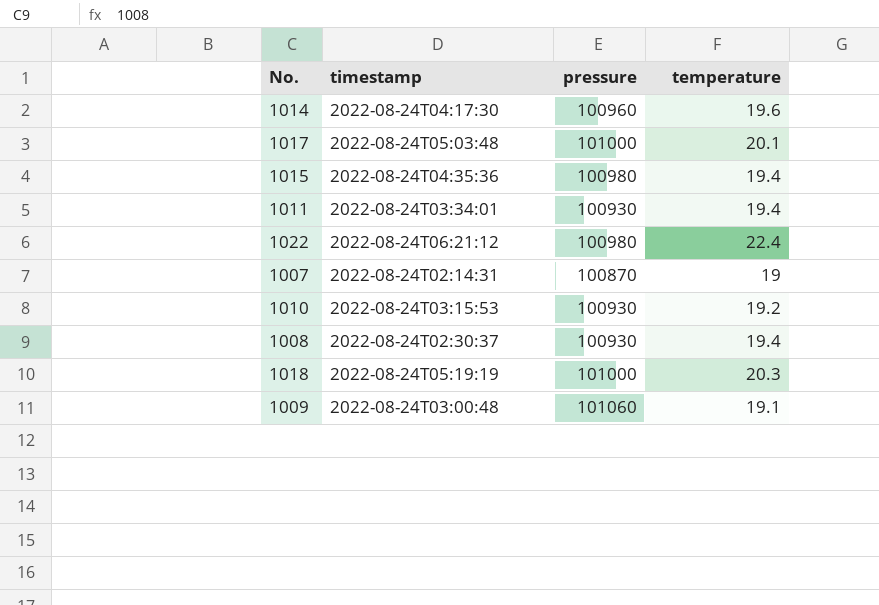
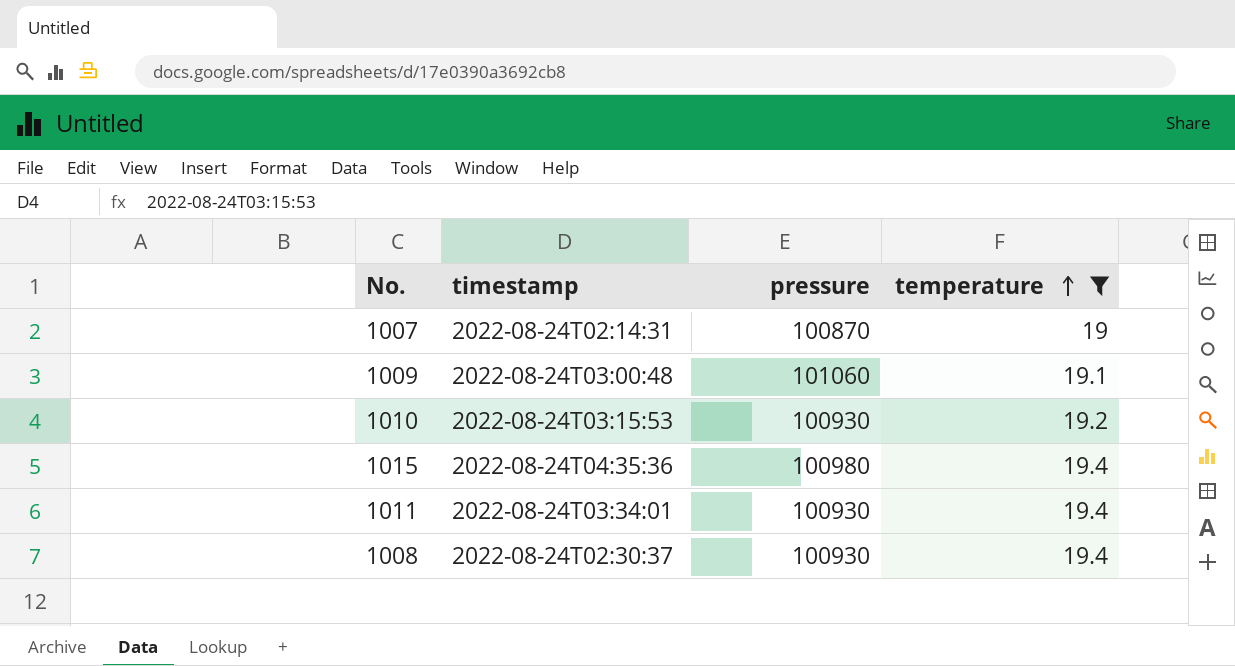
filter: none -> temperature <= 19.4
row order: none -> temperature ascending

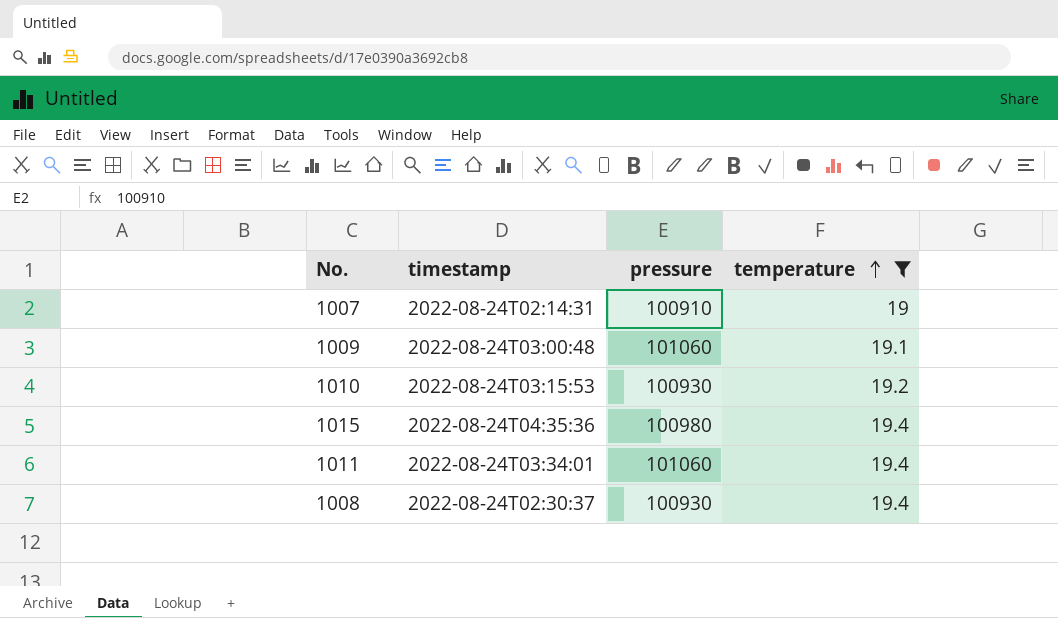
1007 | pressure: 100870 -> 100910
1011 | pressure: 100930 -> 101060

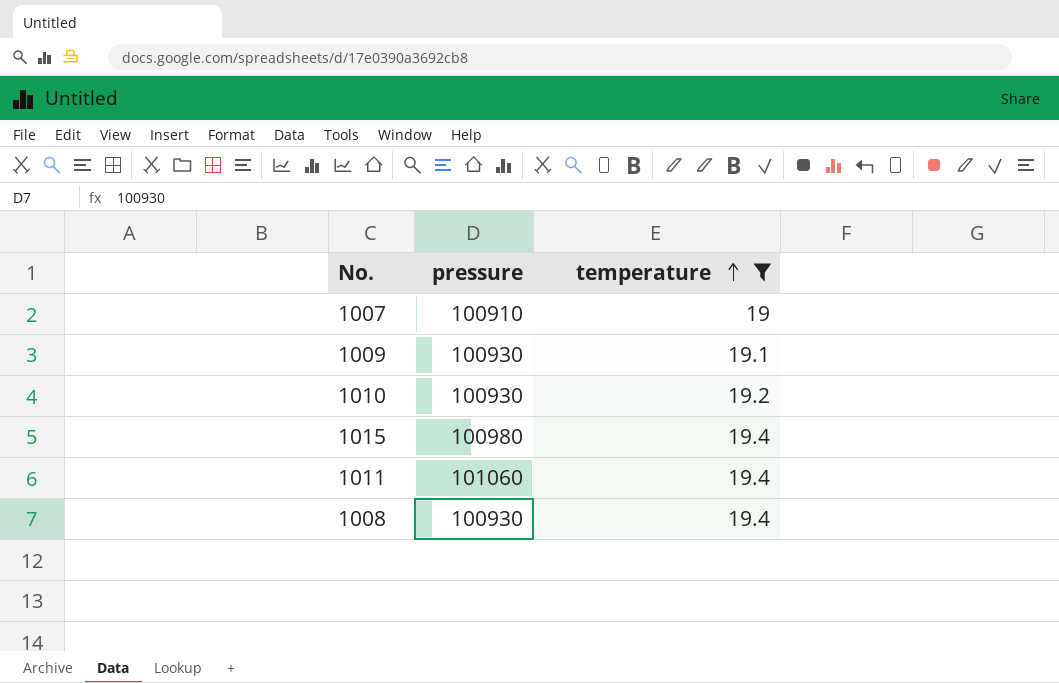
column timestamp | position: 2 -> none
1009 | pressure: 101060 -> 100930

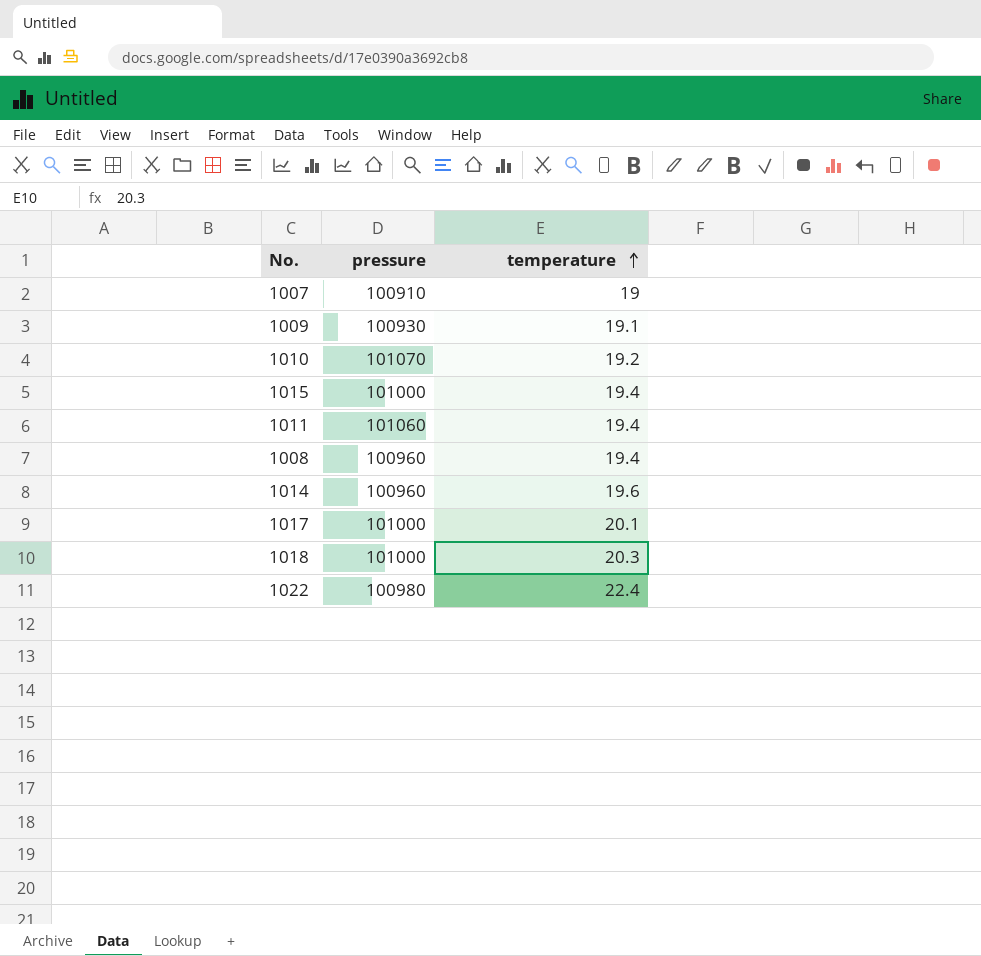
filter: temperature <= 19.4 -> none
1010 | pressure: 100930 -> 101070
1015 | pressure: 100980 -> 101000
1008 | pressure: 100930 -> 100960

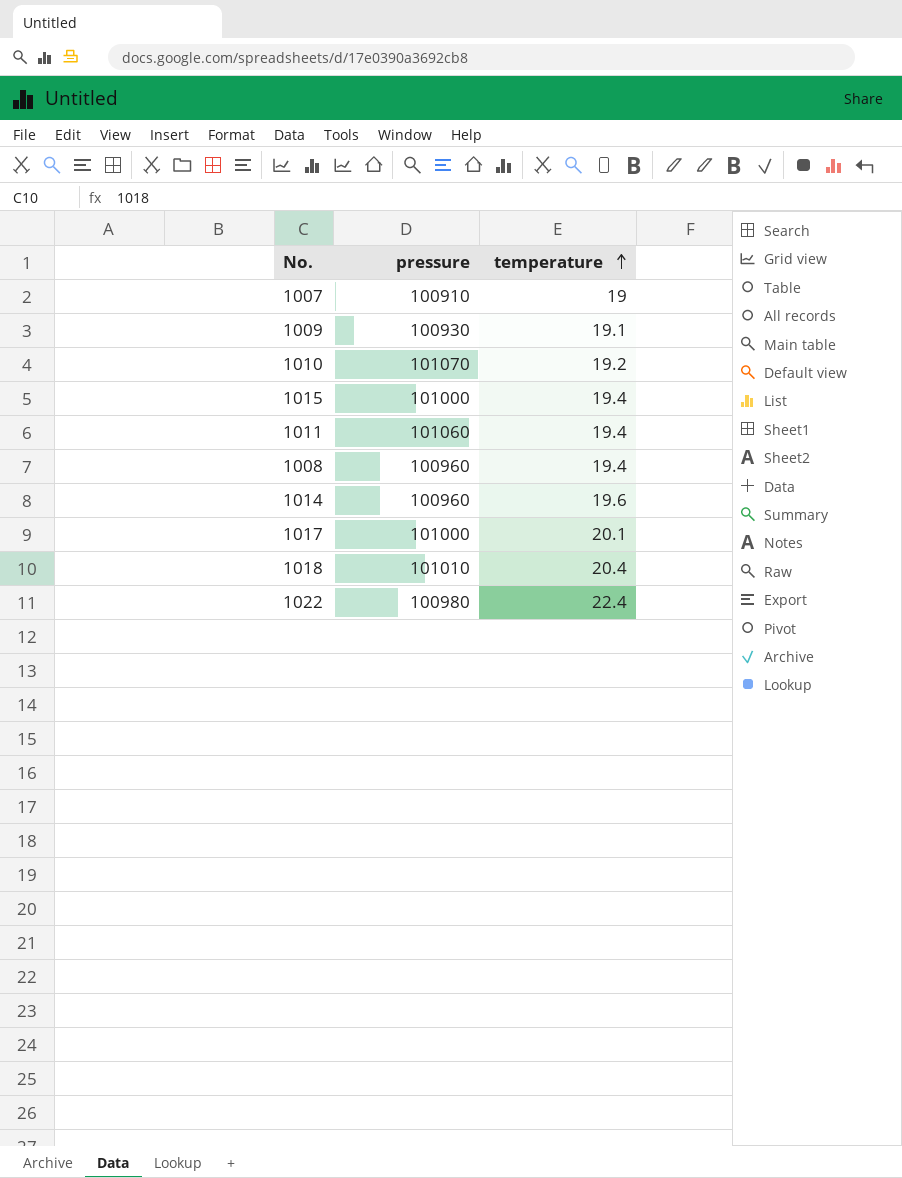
1018 | pressure: 101000 -> 101010
1018 | temperature: 20.3 -> 20.4

